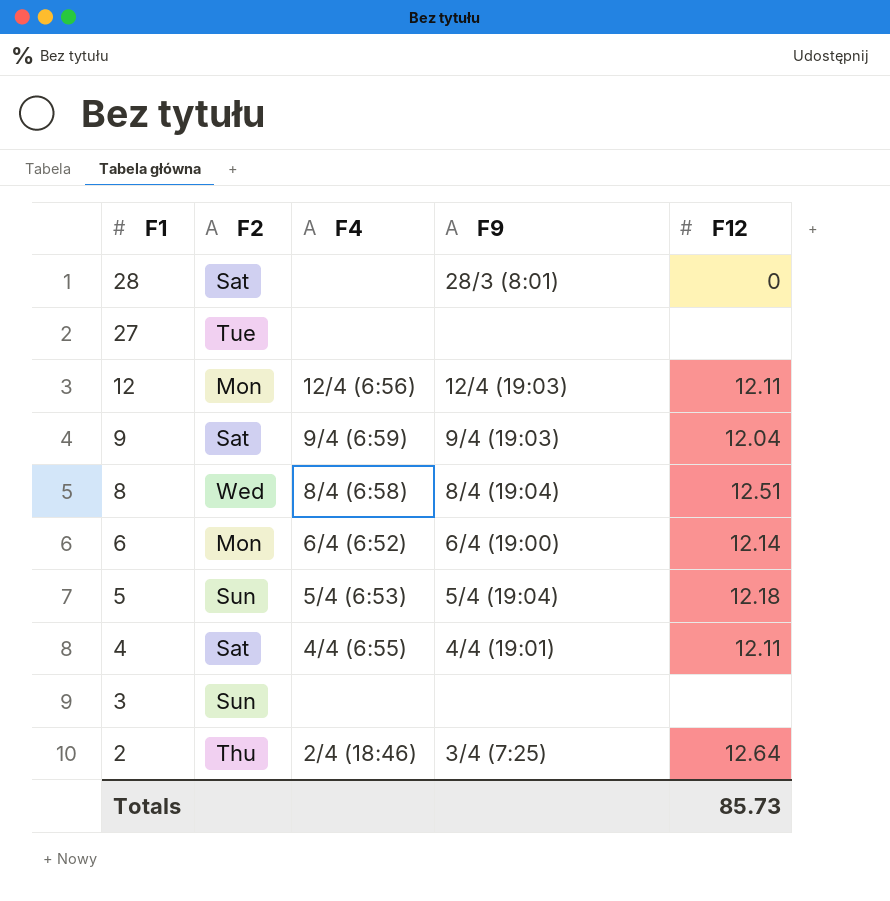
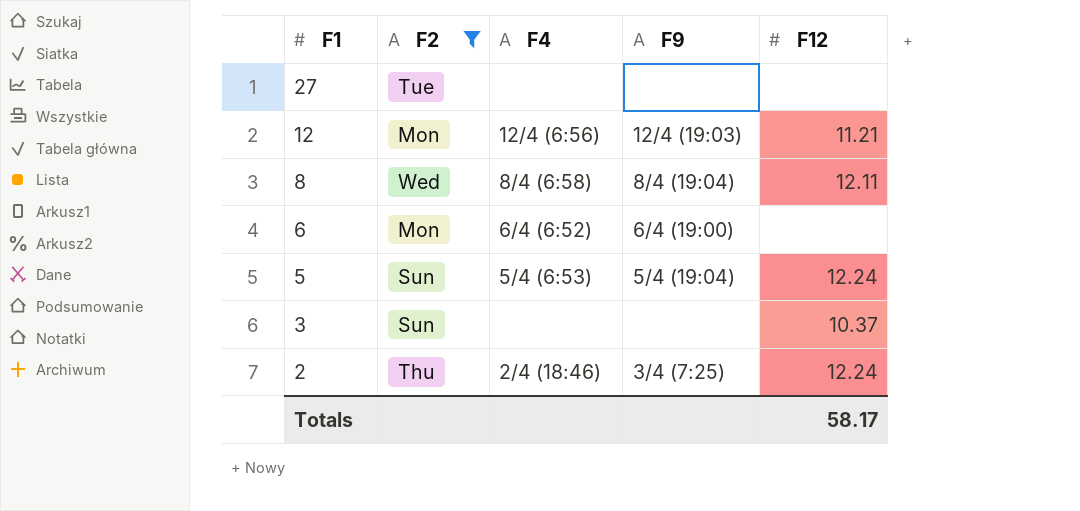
filter: none -> F2 != Sat
12 | F12: 12.11 -> 11.21
8 | F12: 12.51 -> 12.11
6 | F12: 12.14 -> none
5 | F12: 12.18 -> 12.24
3 | F12: none -> 10.37
2 | F12: 12.64 -> 12.24
Totals | F12: 85.73 -> 58.17

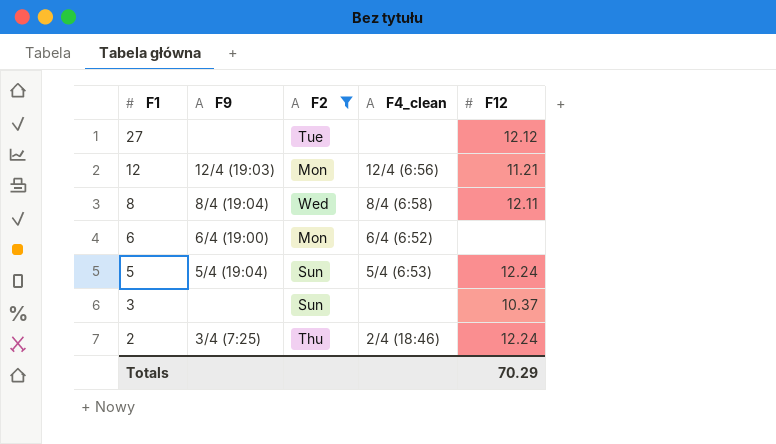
column F9 | position: 4 -> 2
column name: F4 -> F4_clean
27 | F12: none -> 12.12
Totals | F12: 58.17 -> 70.29

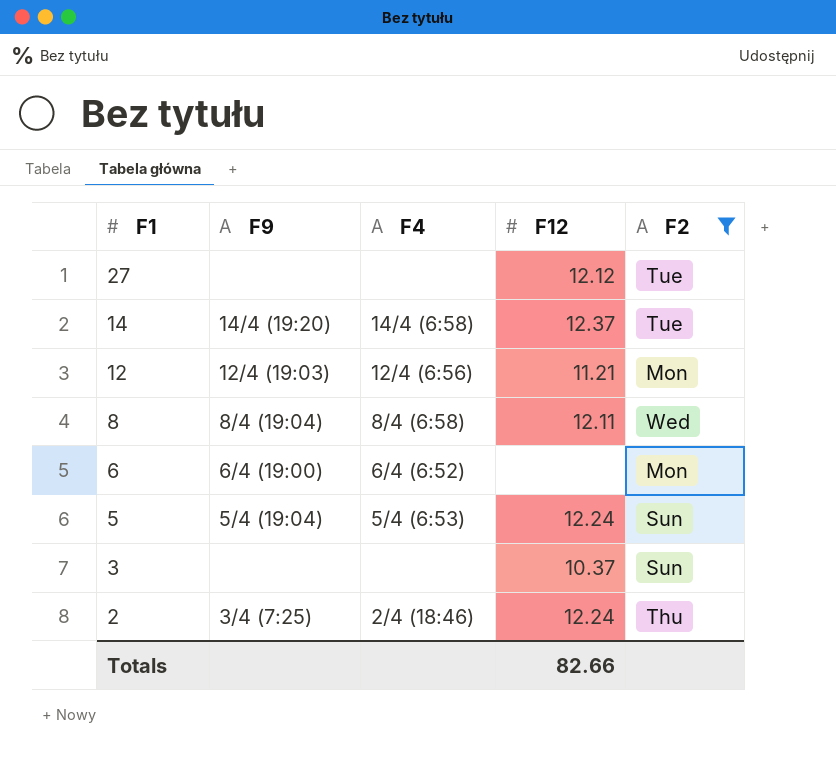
column name: F4_clean -> F4
column F2 | position: 3 -> 5
row 14: none -> 14/4 (19:20) | 14/4 (6:58) | 12.37 | Tue
Totals | F12: 70.29 -> 82.66

